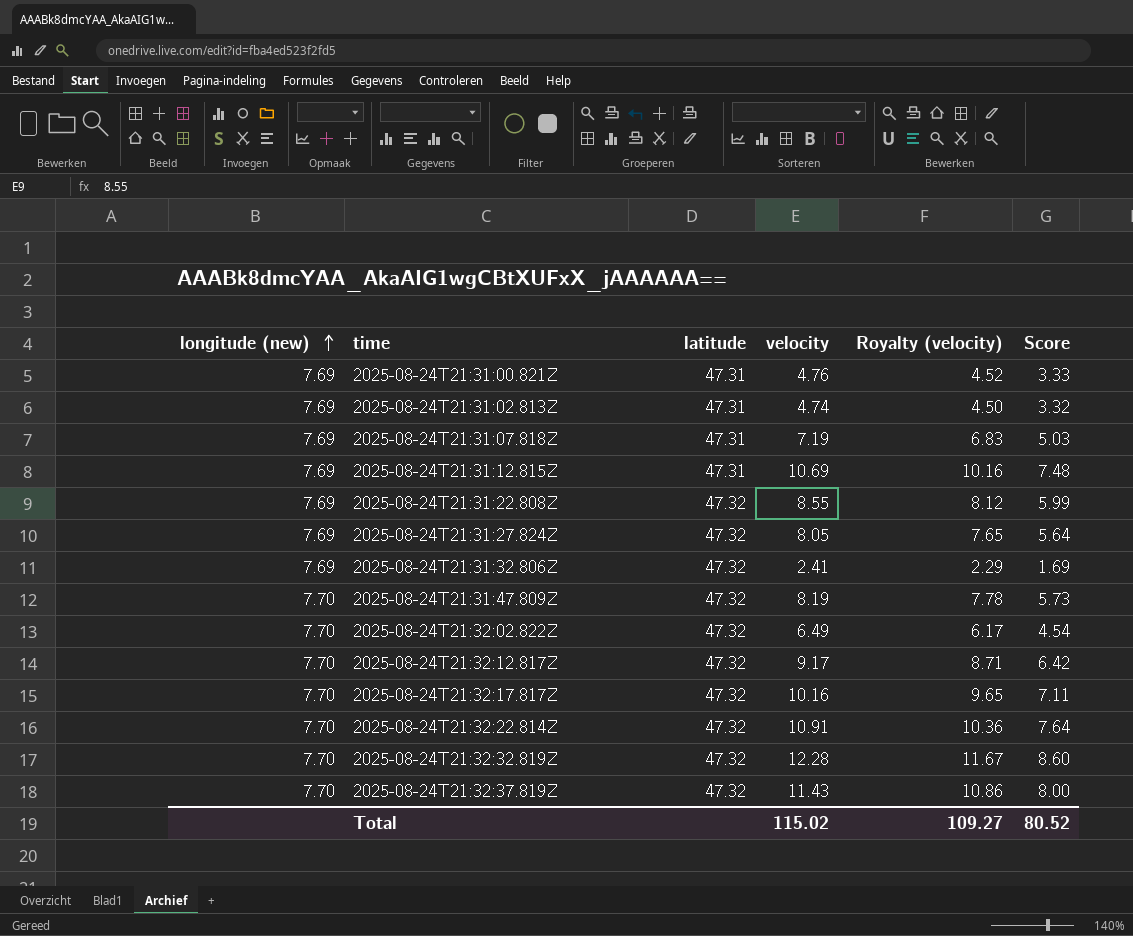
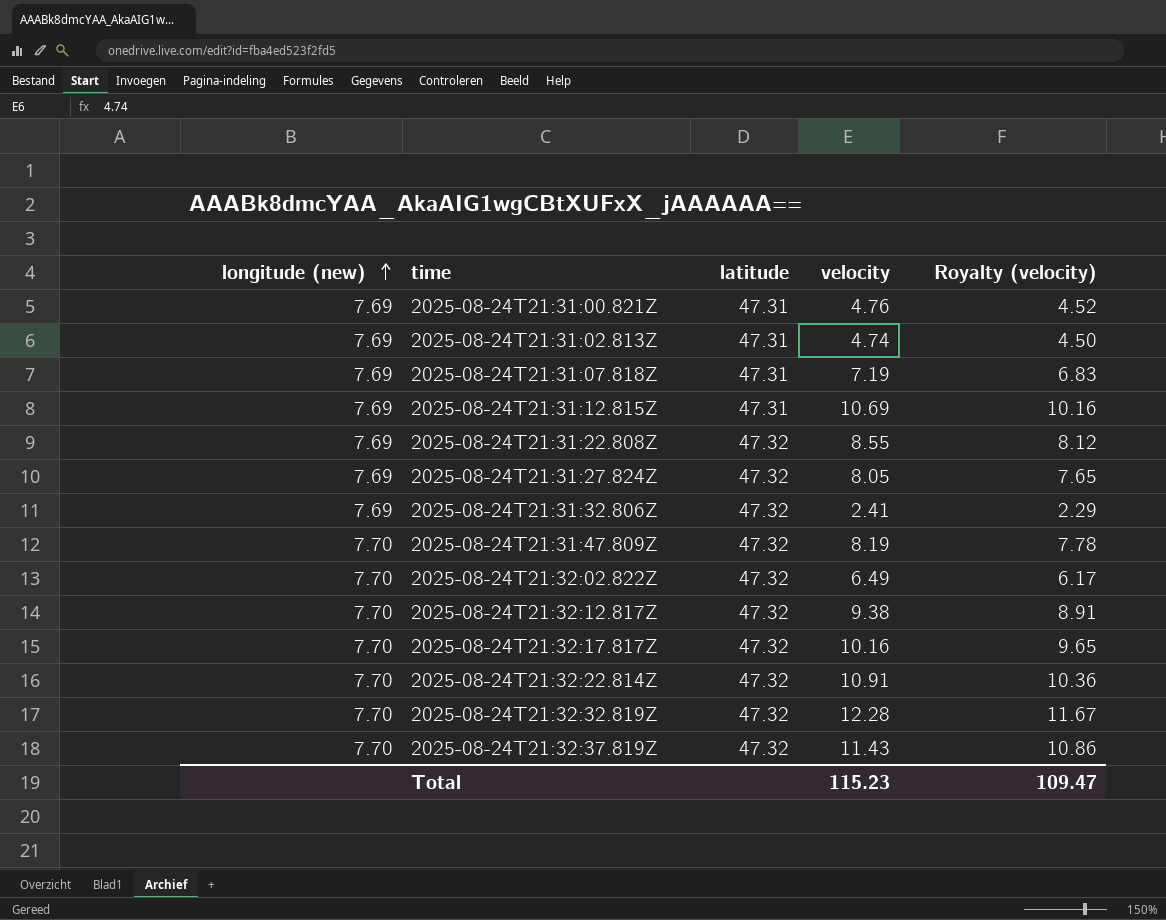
column Score | formula: [velocity] * 0.7 -> none
2025-08-24T21:32:12.817Z | velocity: 9.17 -> 9.38
2025-08-24T21:32:12.817Z | Royalty (velocity): 8.71 -> 8.91
Total | velocity: 115.02 -> 115.23
Total | Royalty (velocity): 109.27 -> 109.47

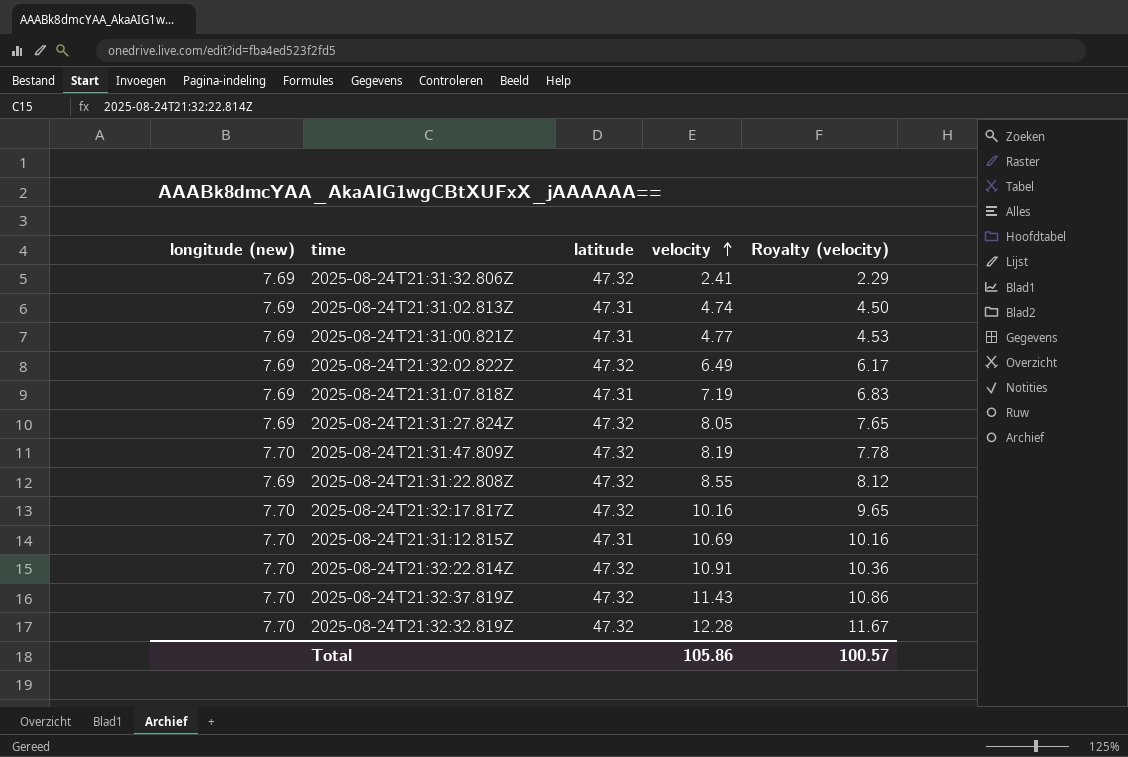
row order: longitude (new) ascending -> velocity ascending
row 2025-08-24T21:32:12.817Z: 7.70 | 47.32 | 9.38 | 8.91 -> none
2025-08-24T21:31:00.821Z | velocity: 4.76 -> 4.77
2025-08-24T21:31:00.821Z | Royalty (velocity): 4.52 -> 4.53
2025-08-24T21:32:02.822Z | longitude (new): 7.70 -> 7.69
2025-08-24T21:31:12.815Z | longitude (new): 7.69 -> 7.70
Total | velocity: 115.23 -> 105.86
Total | Royalty (velocity): 109.47 -> 100.57

